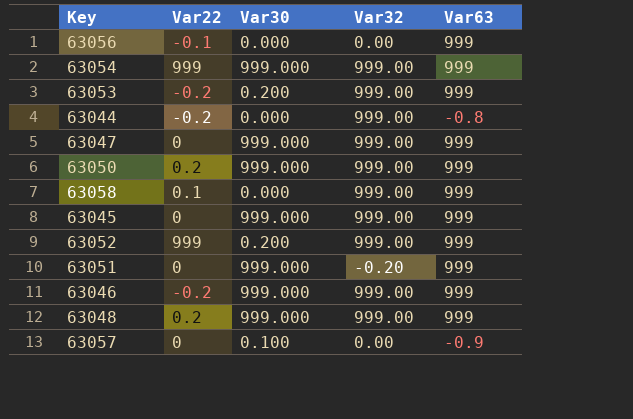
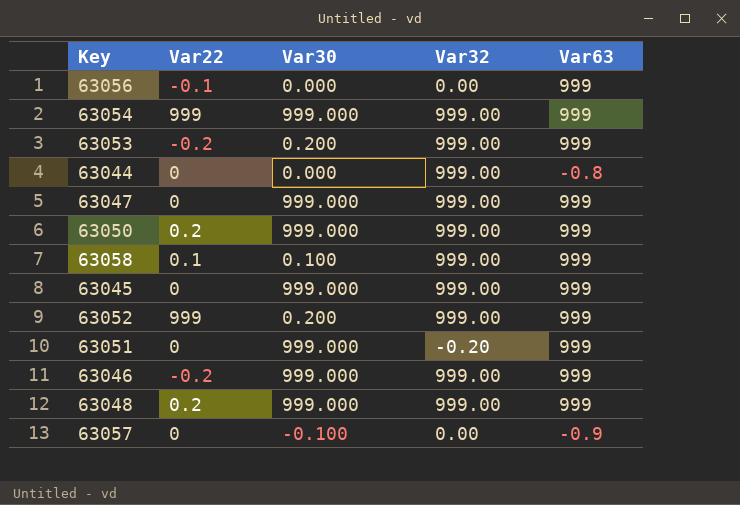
63044 | Var22: -0.2 -> 0
63058 | Var30: 0.000 -> 0.100
63057 | Var30: 0.100 -> -0.100

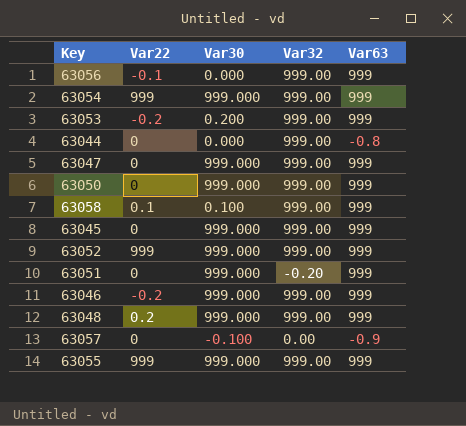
63056 | Var32: 0.00 -> 999.00
63050 | Var22: 0.2 -> 0
63052 | Var30: 0.200 -> 999.000
row 63055: none -> 999 | 999.000 | 999.00 | 999

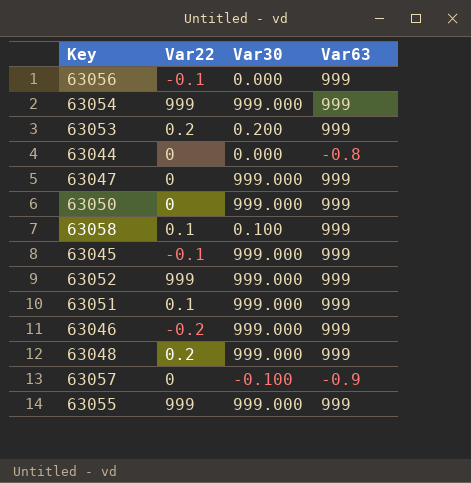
column Var32 | position: 4 -> none
63053 | Var22: -0.2 -> 0.2
63045 | Var22: 0 -> -0.1
63051 | Var22: 0 -> 0.1

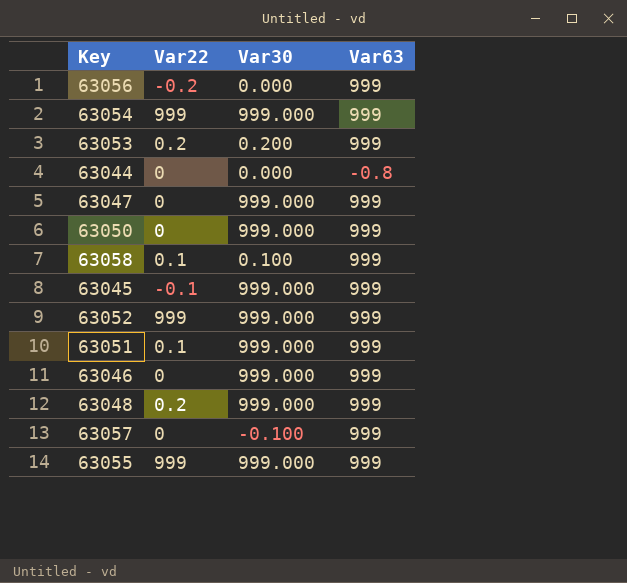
63056 | Var22: -0.1 -> -0.2
63046 | Var22: -0.2 -> 0
63057 | Var63: -0.9 -> 999

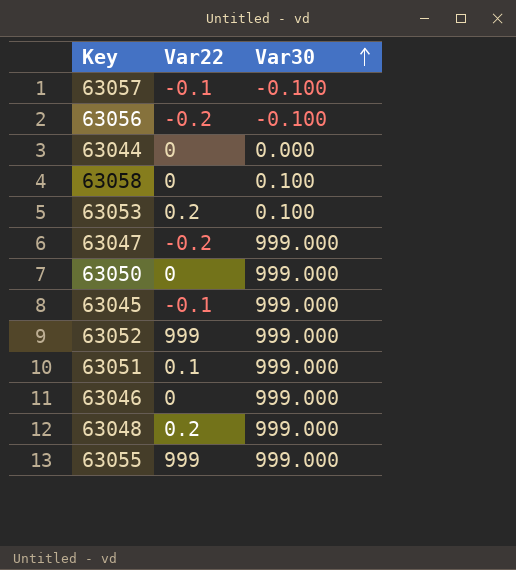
row order: none -> Var30 ascending
column Var63 | position: 4 -> none
row 63054: 999 | 999.000 | 999 -> none
63057 | Var22: 0 -> -0.1
63056 | Var30: 0.000 -> -0.100
63058 | Var22: 0.1 -> 0
63053 | Var30: 0.200 -> 0.100
63047 | Var22: 0 -> -0.2

